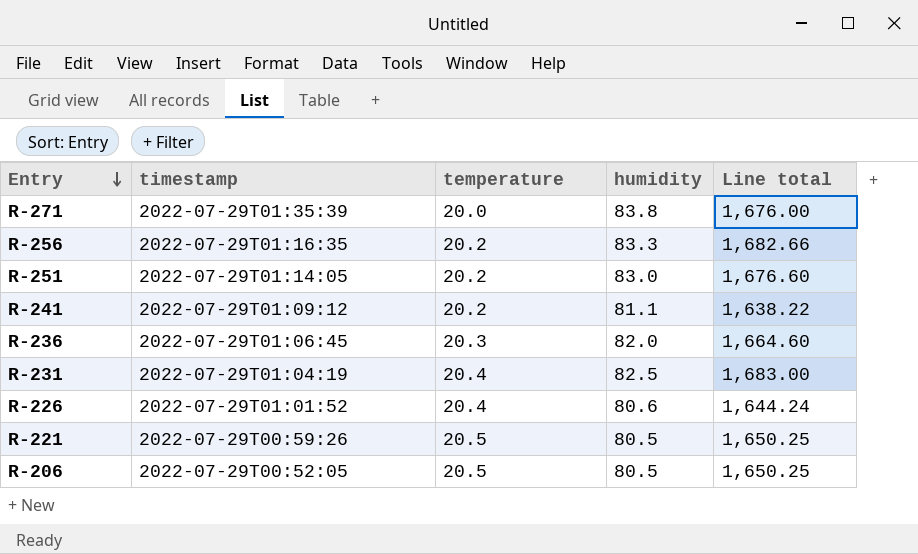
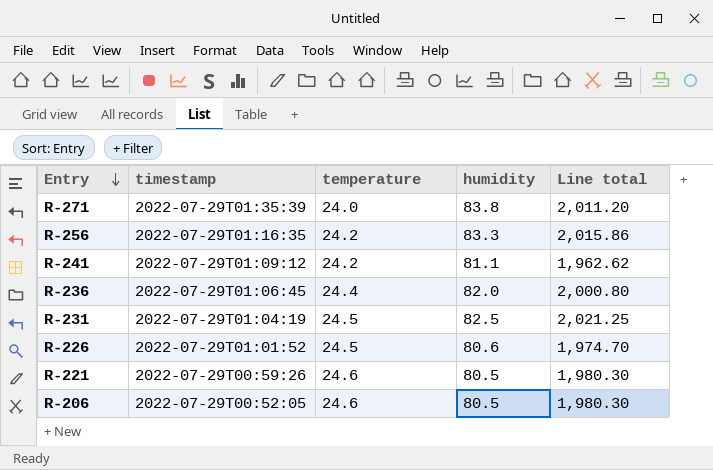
row R-251: 2022-07-29T01:14:05 | 20.2 | 83.0 | 1,676.60 -> none
R-271 | temperature: 20.0 -> 24.0
R-271 | Line total: 1,676.00 -> 2,011.20
R-256 | temperature: 20.2 -> 24.2
R-256 | Line total: 1,682.66 -> 2,015.86
R-241 | temperature: 20.2 -> 24.2
R-241 | Line total: 1,638.22 -> 1,962.62
R-236 | temperature: 20.3 -> 24.4
R-236 | Line total: 1,664.60 -> 2,000.80
R-231 | temperature: 20.4 -> 24.5
R-231 | Line total: 1,683.00 -> 2,021.25
R-226 | temperature: 20.4 -> 24.5
R-226 | Line total: 1,644.24 -> 1,974.70
R-221 | temperature: 20.5 -> 24.6
R-221 | Line total: 1,650.25 -> 1,980.30
R-206 | temperature: 20.5 -> 24.6
R-206 | Line total: 1,650.25 -> 1,980.30

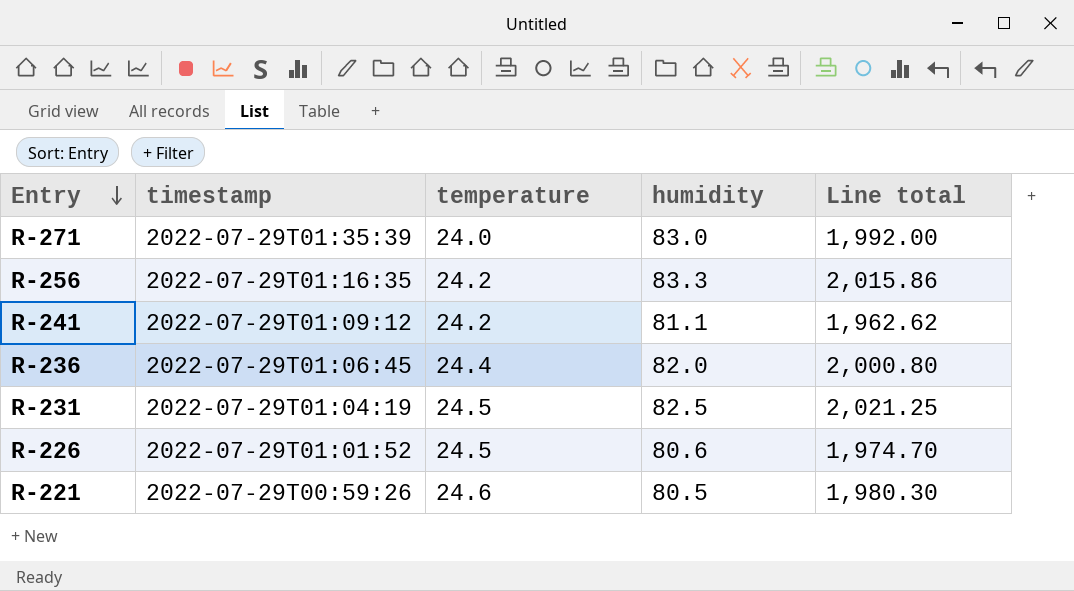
row R-206: 2022-07-29T00:52:05 | 24.6 | 80.5 | 1,980.30 -> none
R-271 | humidity: 83.8 -> 83.0
R-271 | Line total: 2,011.20 -> 1,992.00

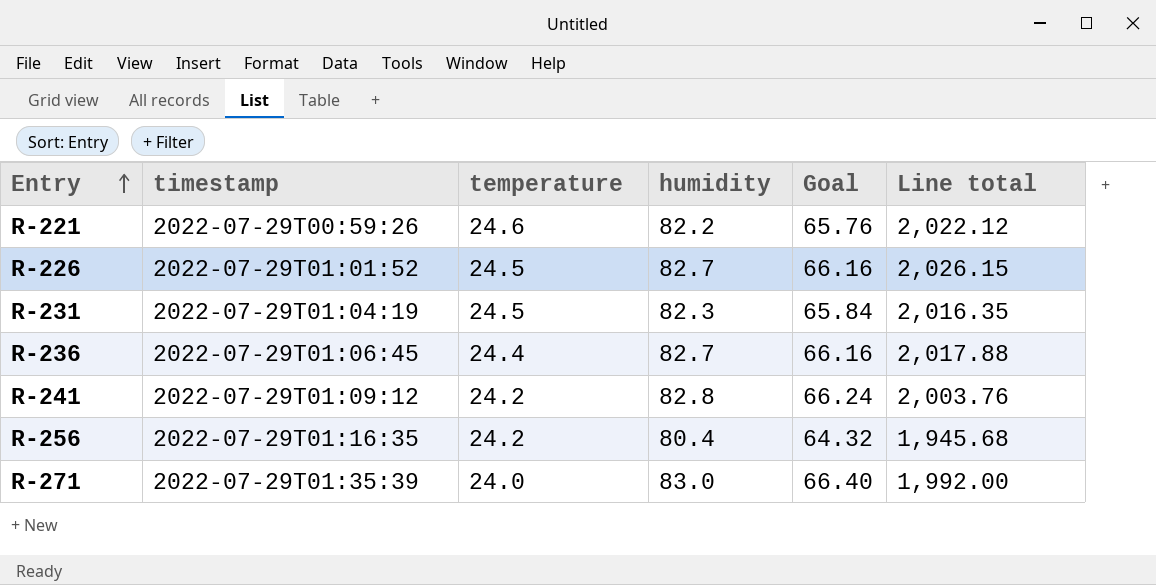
row order: Entry descending -> Entry ascending
column Goal | formula: none -> [humidity] * 0.8
R-221 | humidity: 80.5 -> 82.2
R-221 | Line total: 1,980.30 -> 2,022.12
R-226 | humidity: 80.6 -> 82.7
R-226 | Line total: 1,974.70 -> 2,026.15
R-231 | humidity: 82.5 -> 82.3
R-231 | Line total: 2,021.25 -> 2,016.35
R-236 | humidity: 82.0 -> 82.7
R-236 | Line total: 2,000.80 -> 2,017.88
R-241 | humidity: 81.1 -> 82.8
R-241 | Line total: 1,962.62 -> 2,003.76
R-256 | humidity: 83.3 -> 80.4
R-256 | Line total: 2,015.86 -> 1,945.68

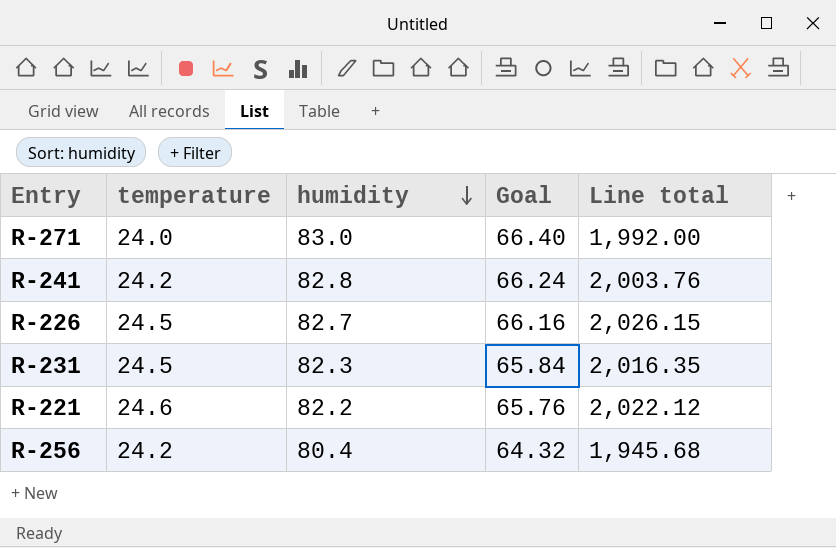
row order: Entry ascending -> humidity descending
column timestamp | position: 2 -> none
row R-236: 2022-07-29T01:06:45 | 24.4 | 82.7 | 66.16 | 2,017.88 -> none

